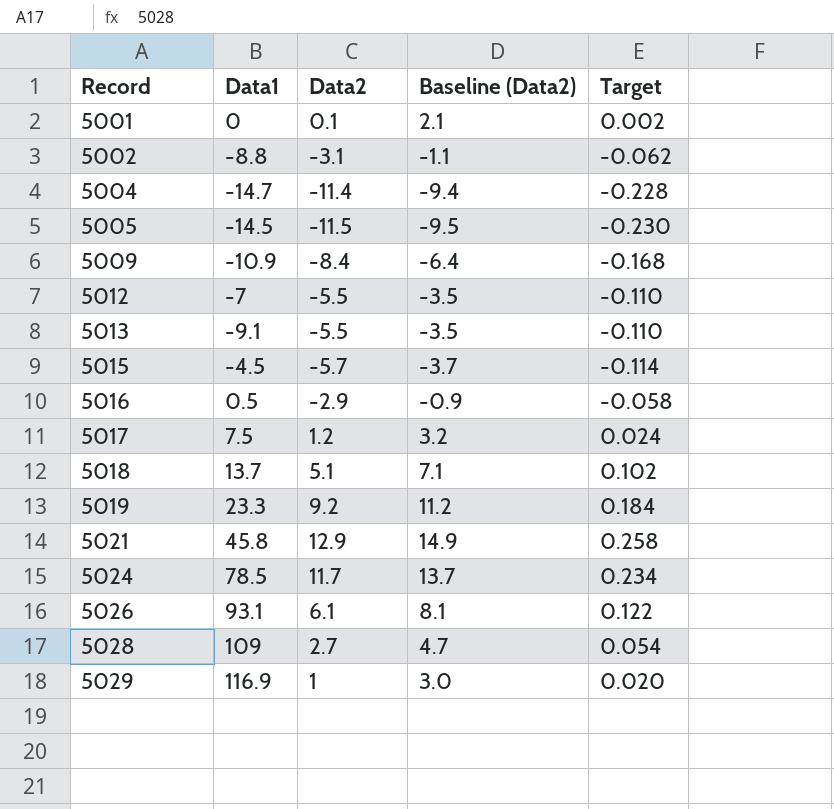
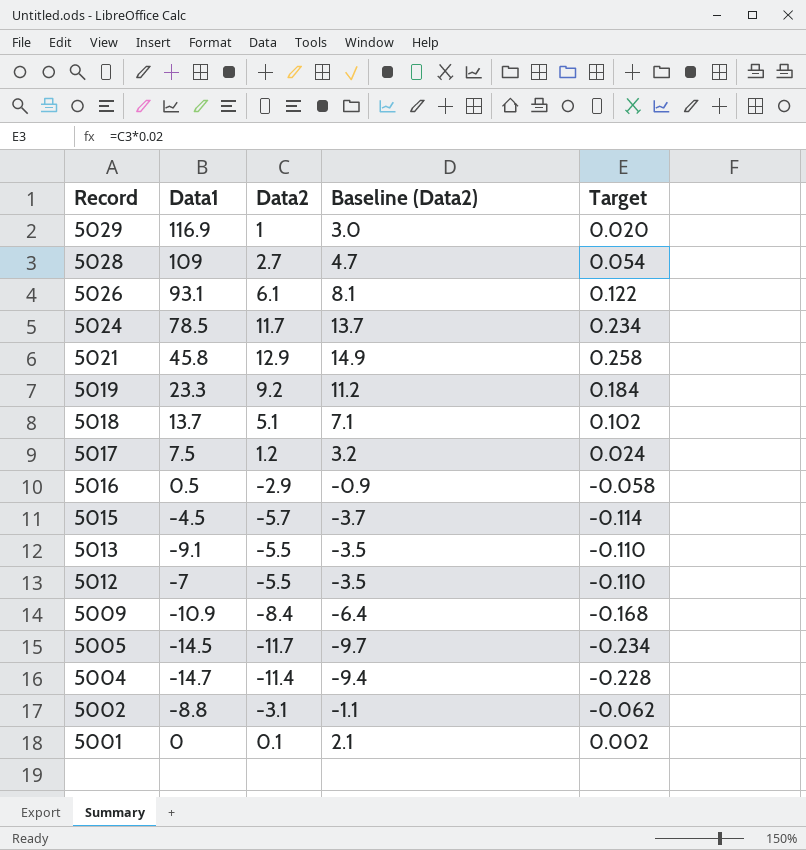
row order: Record ascending -> Record descending
5005 | Data2: -11.5 -> -11.7
5005 | Baseline (Data2): -9.5 -> -9.7
5005 | Target: -0.230 -> -0.234

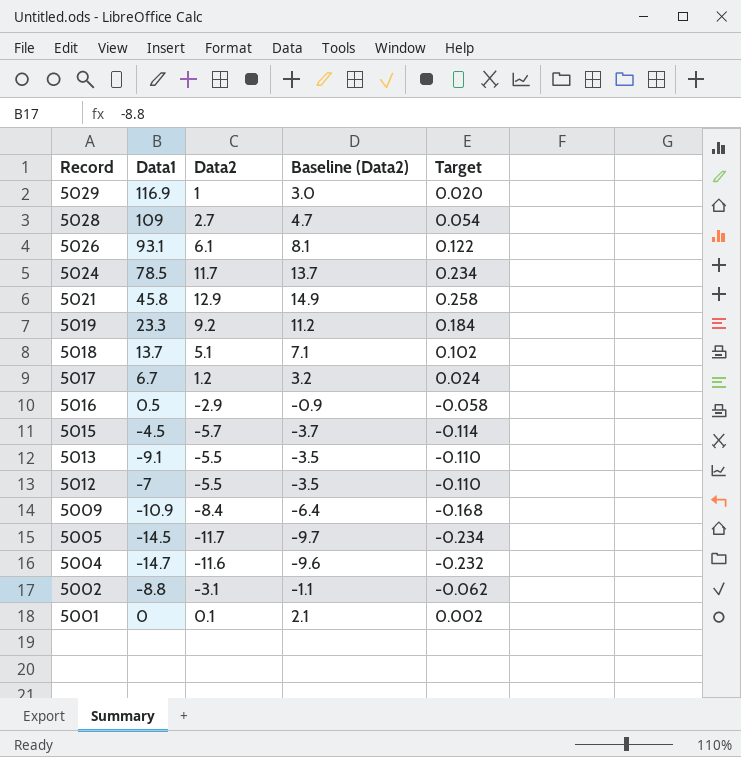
5017 | Data1: 7.5 -> 6.7
5004 | Data2: -11.4 -> -11.6
5004 | Baseline (Data2): -9.4 -> -9.6
5004 | Target: -0.228 -> -0.232

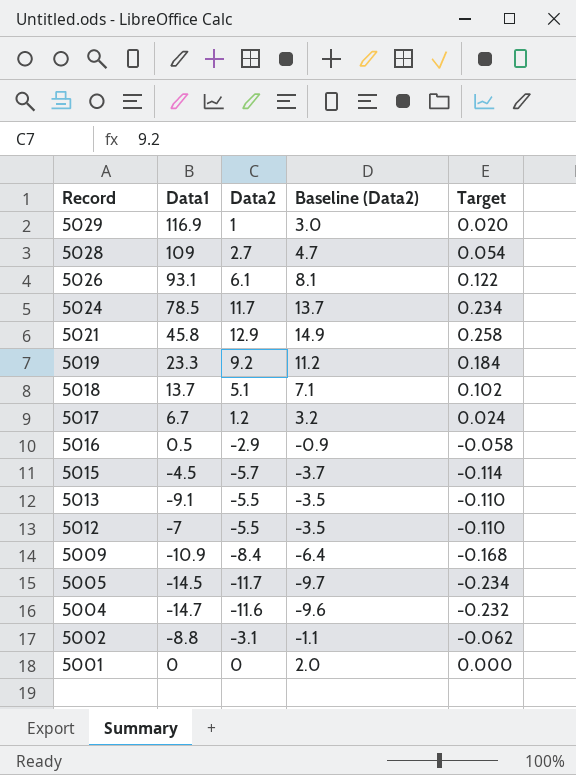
5001 | Data2: 0.1 -> 0
5001 | Baseline (Data2): 2.1 -> 2.0
5001 | Target: 0.002 -> 0.000

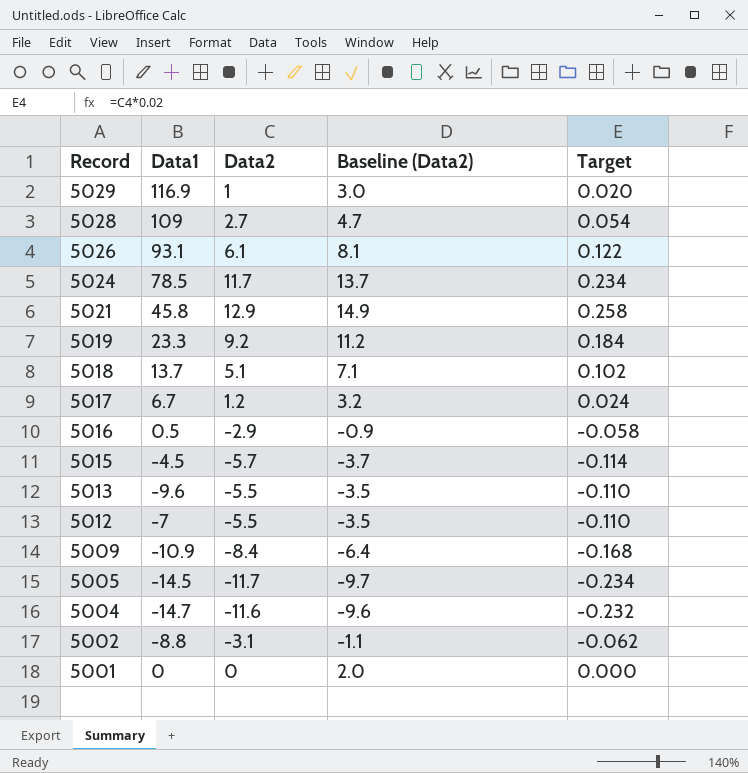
5013 | Data1: -9.1 -> -9.6

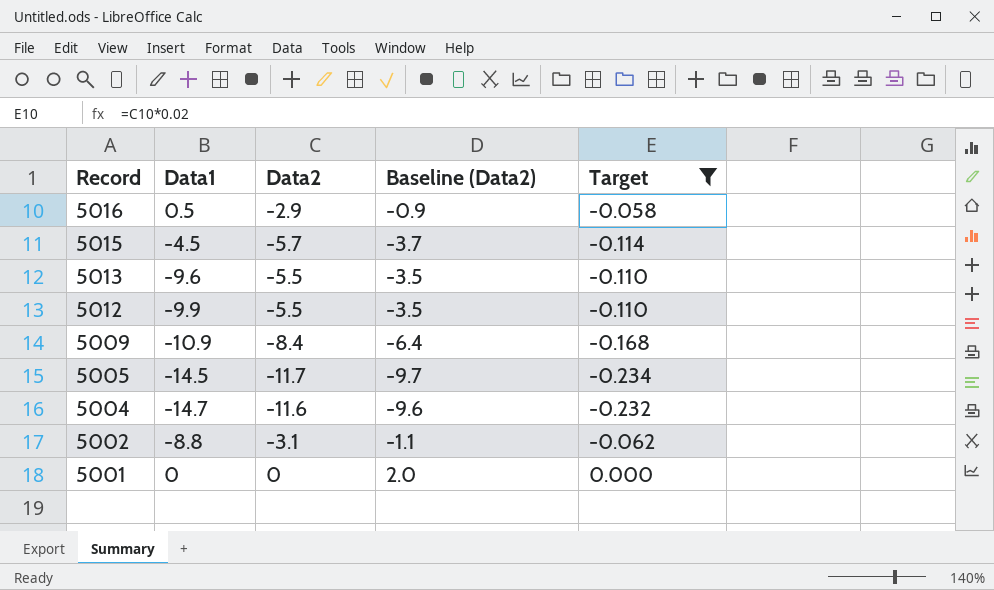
filter: none -> Target <= 0.000
5012 | Data1: -7 -> -9.9

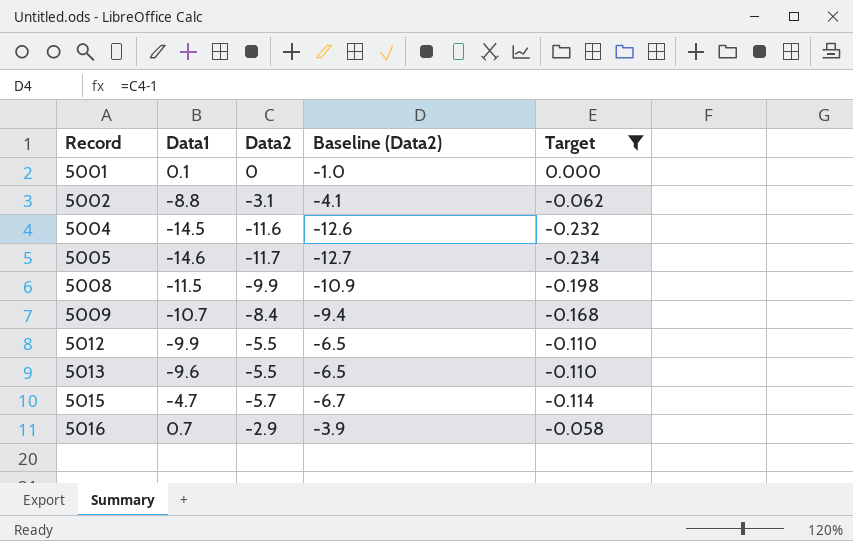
row order: Record descending -> Record ascending
column Baseline (Data2) | formula: [Data2] + 2 -> [Data2] - 1
5001 | Data1: 0 -> 0.1
5004 | Data1: -14.7 -> -14.5
5005 | Data1: -14.5 -> -14.6
row 5008: none -> -11.5 | -9.9 | -10.9 | -0.198
5009 | Data1: -10.9 -> -10.7
5015 | Data1: -4.5 -> -4.7
5016 | Data1: 0.5 -> 0.7

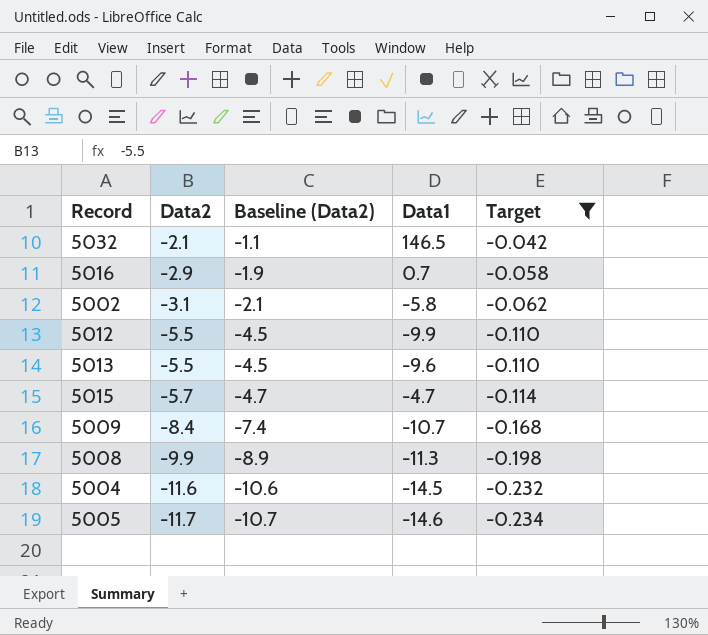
row order: Record ascending -> Data2 descending
column Baseline (Data2) | formula: [Data2] - 1 -> [Data2] + 1
column Data1 | position: 2 -> 4
row 5001: 0.1 | 0 | -1.0 | 0.000 -> none
row 5032: none -> -2.1 | -1.1 | 146.5 | -0.042
5002 | Data1: -8.8 -> -5.8
5008 | Data1: -11.5 -> -11.3

